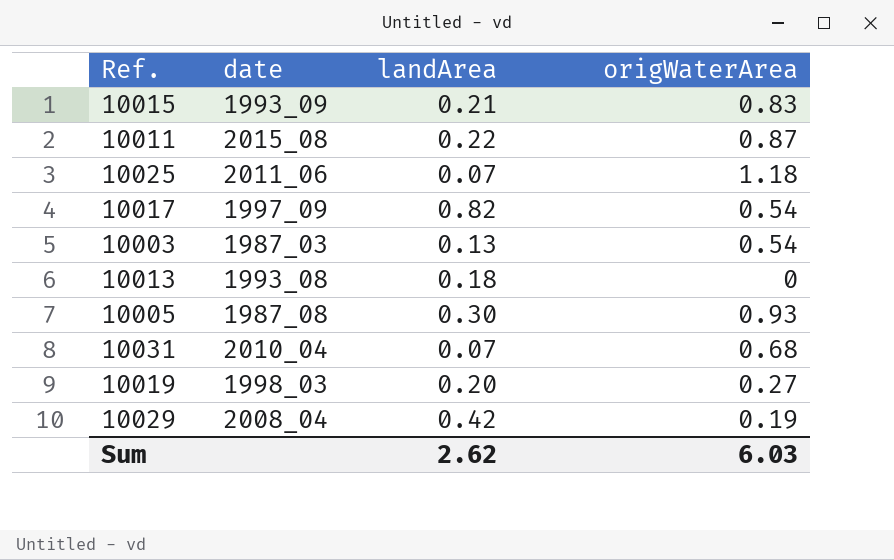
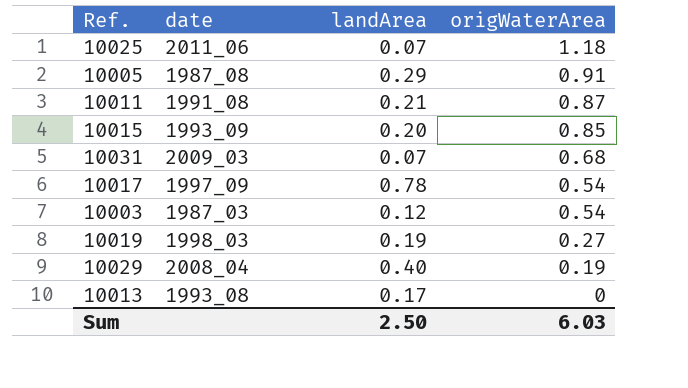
row order: none -> origWaterArea descending
10005 | landArea: 0.30 -> 0.29
10005 | origWaterArea: 0.93 -> 0.91
10011 | date: 2015_08 -> 1991_08
10011 | landArea: 0.22 -> 0.21
10015 | landArea: 0.21 -> 0.20
10015 | origWaterArea: 0.83 -> 0.85
10031 | date: 2010_04 -> 2009_03
10017 | landArea: 0.82 -> 0.78
10003 | landArea: 0.13 -> 0.12
10019 | landArea: 0.20 -> 0.19
10029 | landArea: 0.42 -> 0.40
10013 | landArea: 0.18 -> 0.17
Sum | landArea: 2.62 -> 2.50

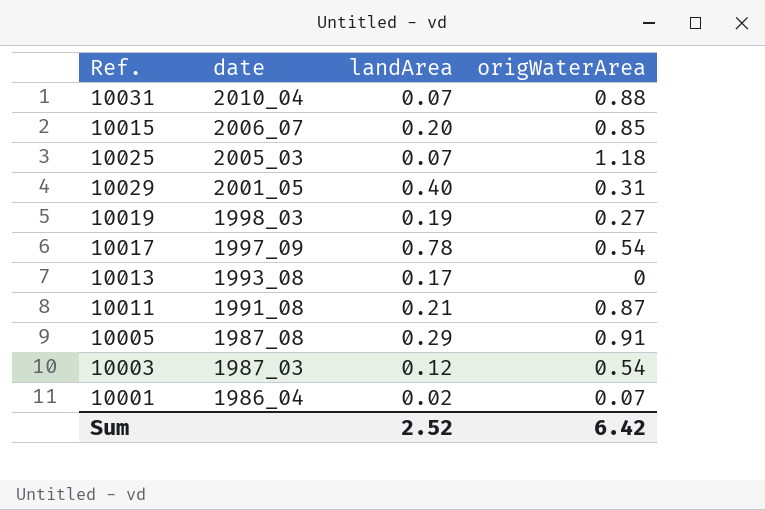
row order: origWaterArea descending -> date descending
10031 | date: 2009_03 -> 2010_04
10031 | origWaterArea: 0.68 -> 0.88
10015 | date: 1993_09 -> 2006_07
10025 | date: 2011_06 -> 2005_03
10029 | date: 2008_04 -> 2001_05
10029 | origWaterArea: 0.19 -> 0.31
row 10001: none -> 1986_04 | 0.02 | 0.07
Sum | landArea: 2.50 -> 2.52
Sum | origWaterArea: 6.03 -> 6.42

